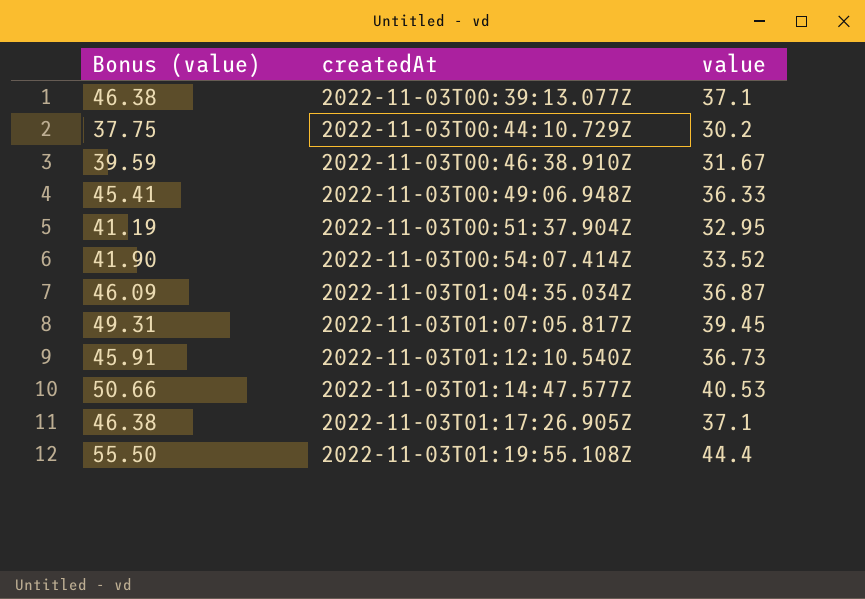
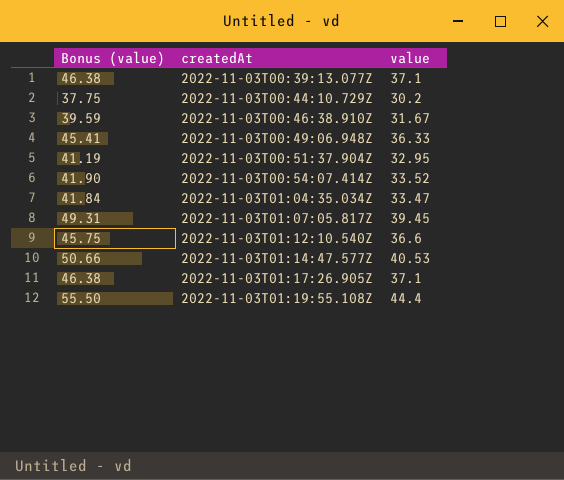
2022-11-03T01:04:35.034Z | Bonus (value): 46.09 -> 41.84
2022-11-03T01:04:35.034Z | value: 36.87 -> 33.47
2022-11-03T01:12:10.540Z | Bonus (value): 45.91 -> 45.75
2022-11-03T01:12:10.540Z | value: 36.73 -> 36.6

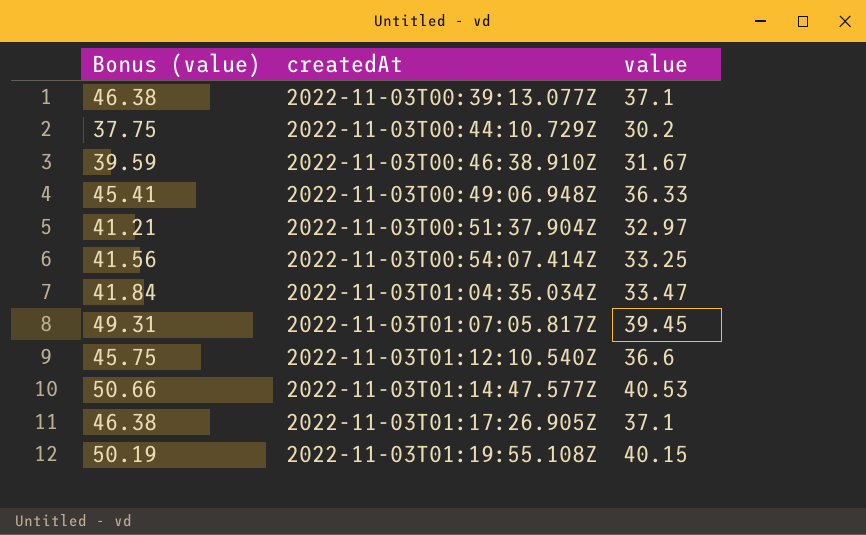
2022-11-03T00:51:37.904Z | Bonus (value): 41.19 -> 41.21
2022-11-03T00:51:37.904Z | value: 32.95 -> 32.97
2022-11-03T00:54:07.414Z | Bonus (value): 41.90 -> 41.56
2022-11-03T00:54:07.414Z | value: 33.52 -> 33.25
2022-11-03T01:19:55.108Z | Bonus (value): 55.50 -> 50.19
2022-11-03T01:19:55.108Z | value: 44.4 -> 40.15

